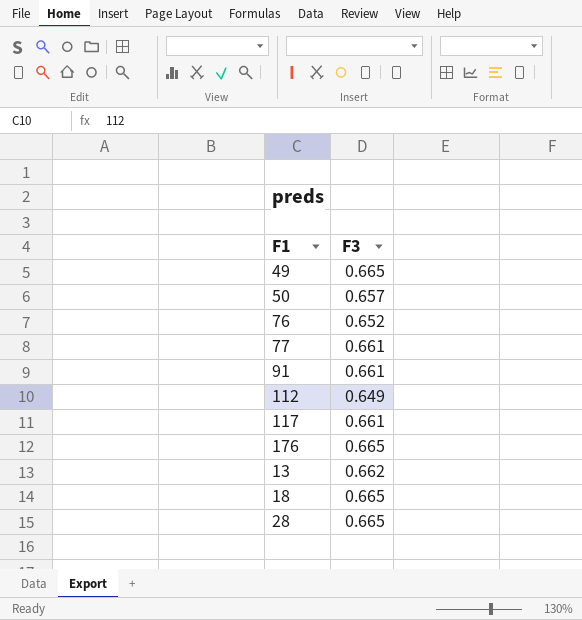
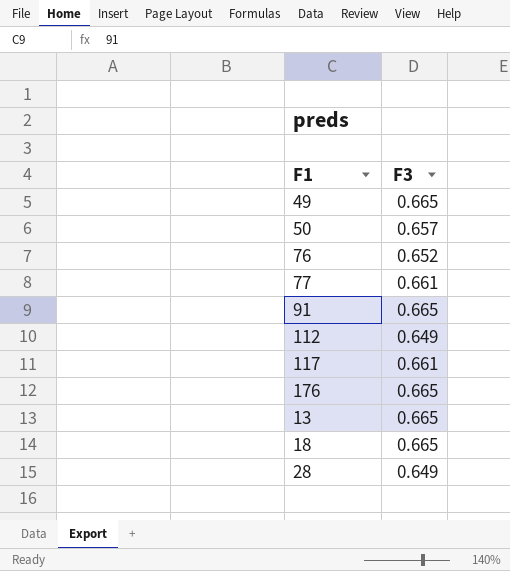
91 | F3: 0.661 -> 0.665
13 | F3: 0.662 -> 0.665
28 | F3: 0.665 -> 0.649

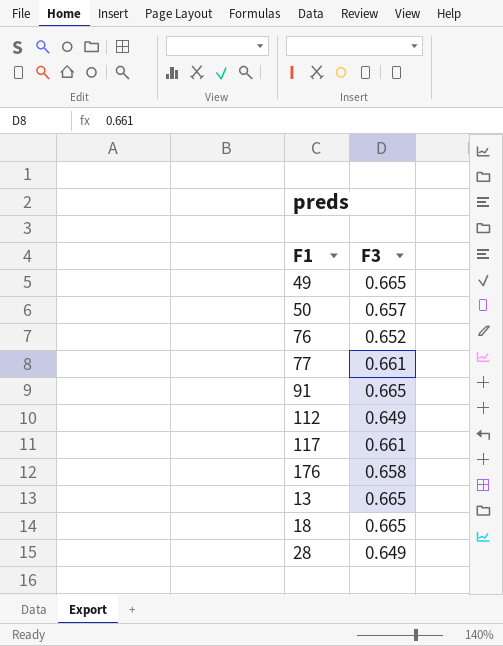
176 | F3: 0.665 -> 0.658

